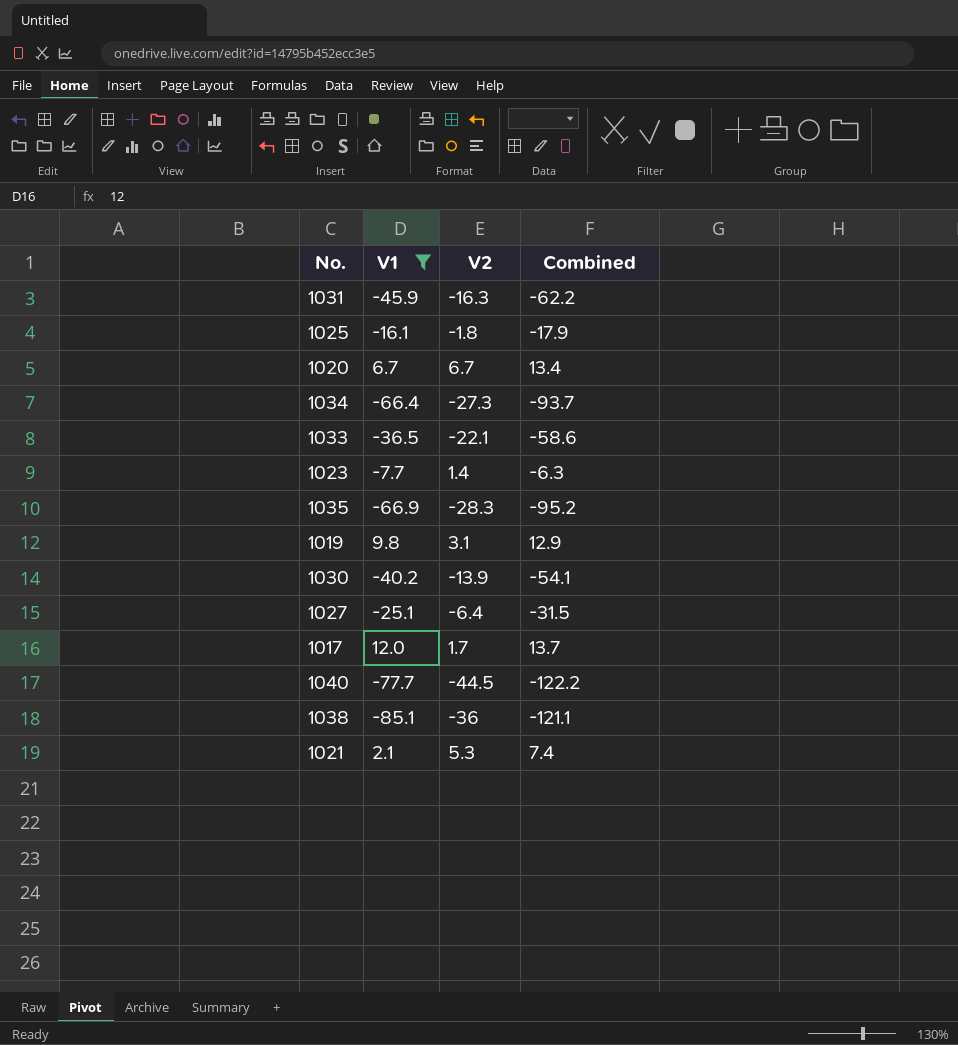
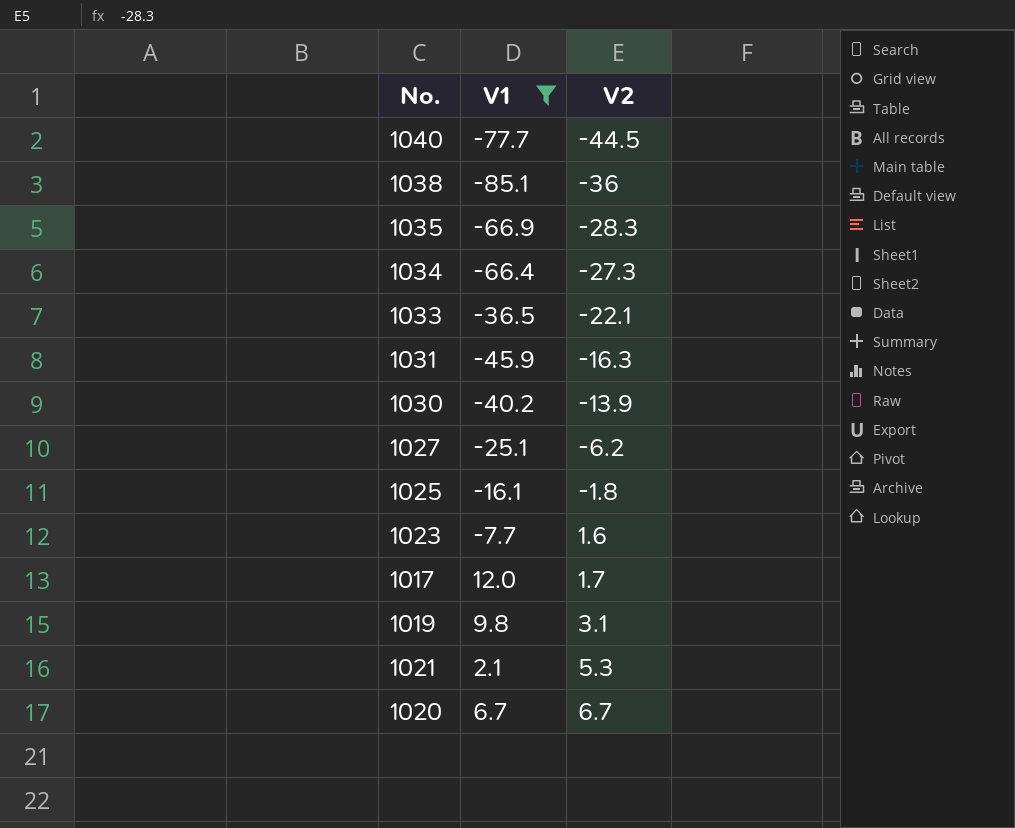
row order: none -> V2 ascending
column Combined | formula: [V1] + [V2] -> none
1027 | V2: -6.4 -> -6.2
1023 | V2: 1.4 -> 1.6

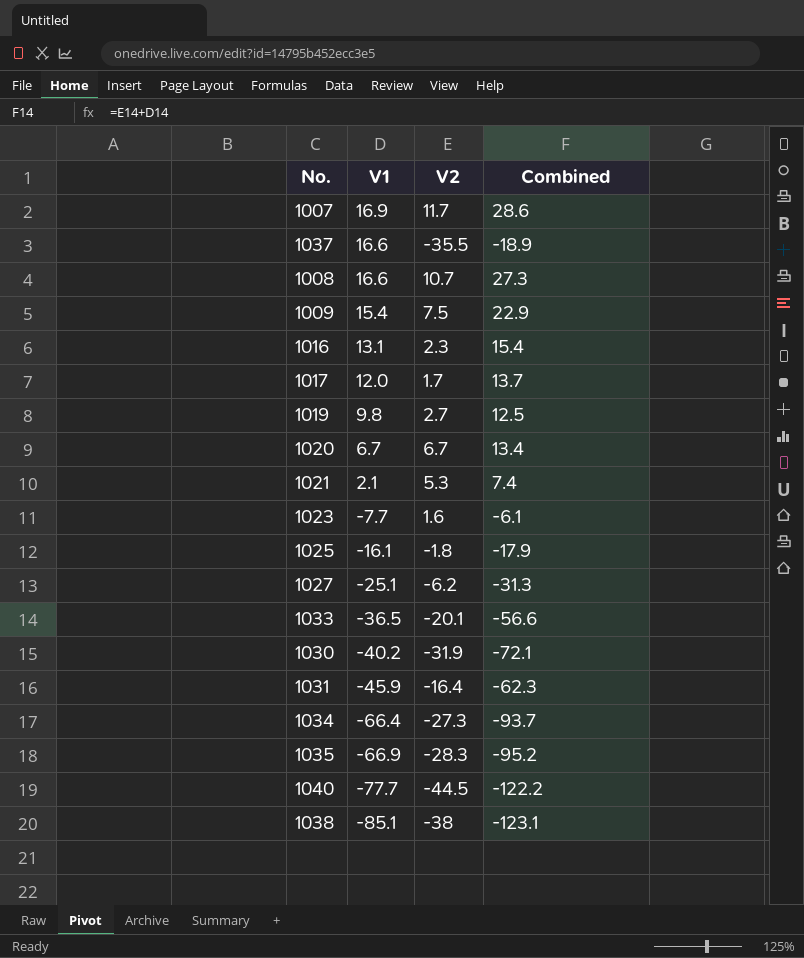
filter: V1 <= 12.0 -> none
row order: V2 ascending -> V1 descending
column Combined | formula: none -> [V1] + [V2]
1019 | V2: 3.1 -> 2.7
1033 | V2: -22.1 -> -20.1
1030 | V2: -13.9 -> -31.9
1031 | V2: -16.3 -> -16.4
1038 | V2: -36 -> -38

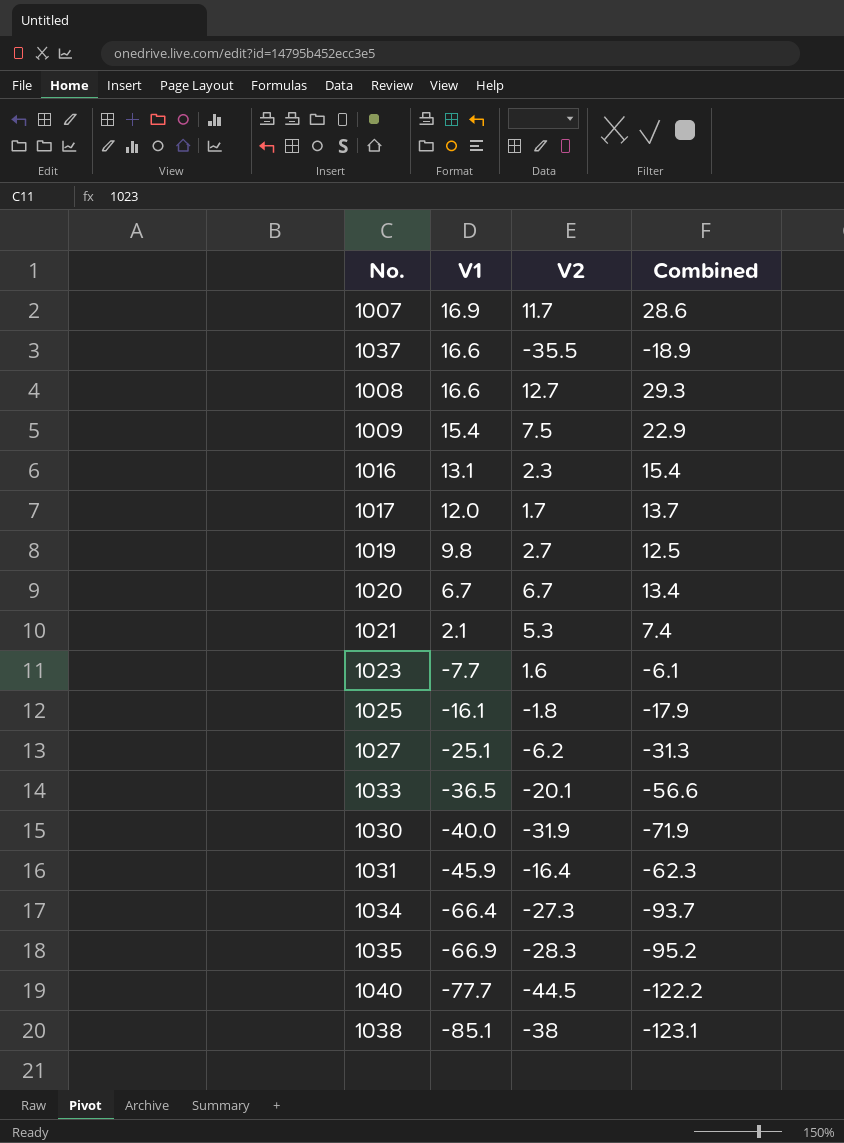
1008 | V2: 10.7 -> 12.7
1008 | Combined: 27.3 -> 29.3
1030 | V1: -40.2 -> -40.0
1030 | Combined: -72.1 -> -71.9

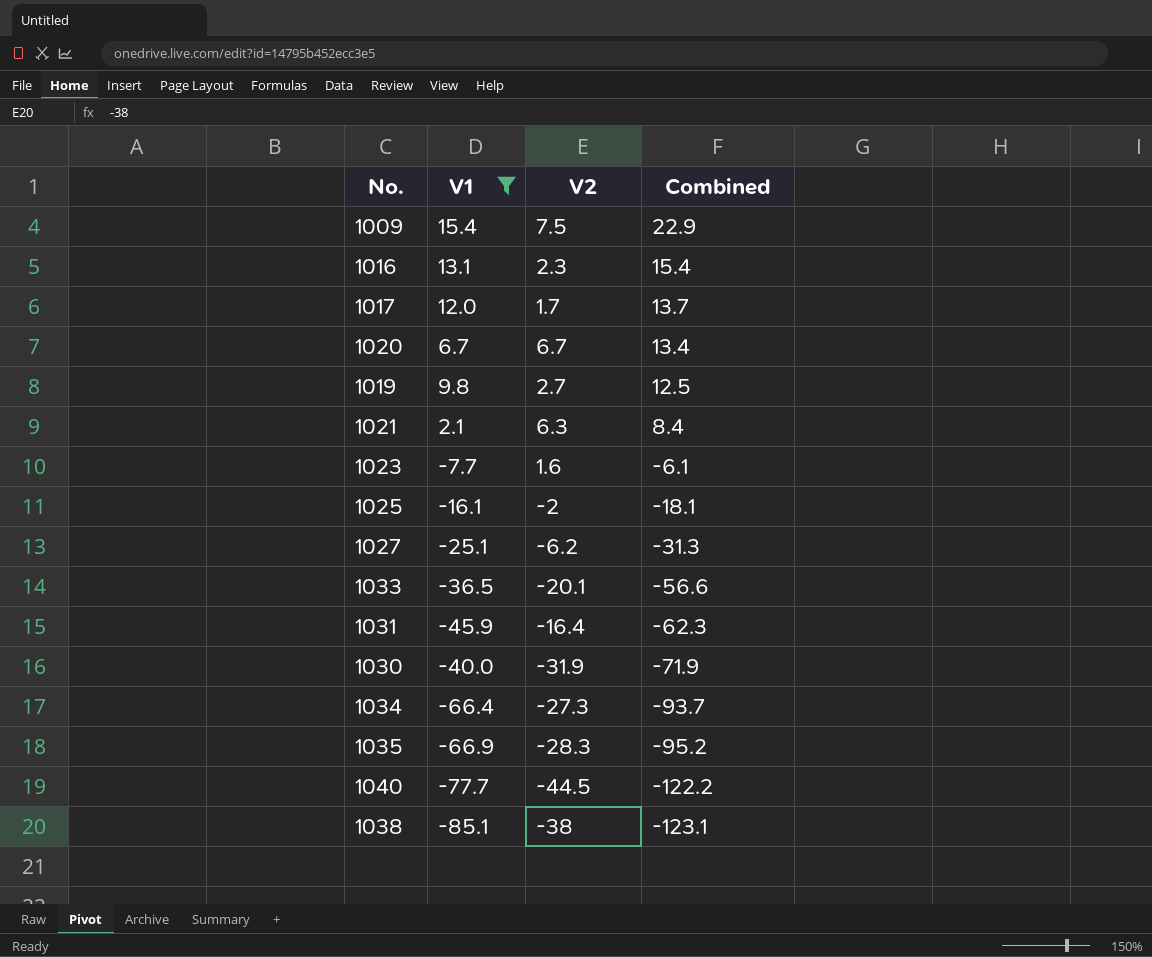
filter: none -> V1 <= 15.4
row order: V1 descending -> Combined descending
1021 | V2: 5.3 -> 6.3
1021 | Combined: 7.4 -> 8.4
1025 | V2: -1.8 -> -2
1025 | Combined: -17.9 -> -18.1

